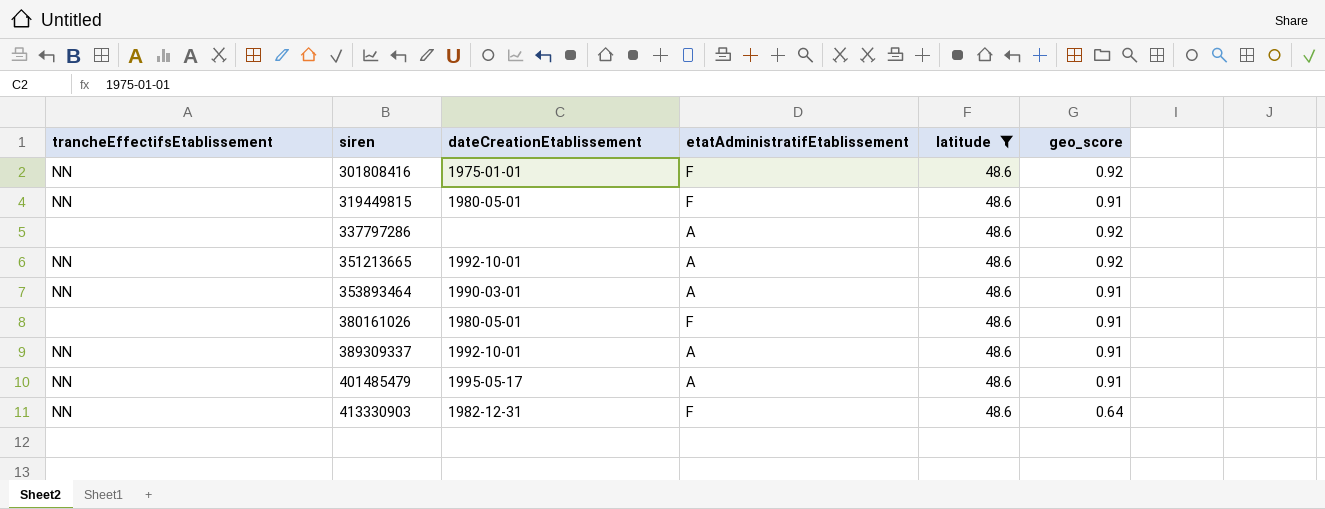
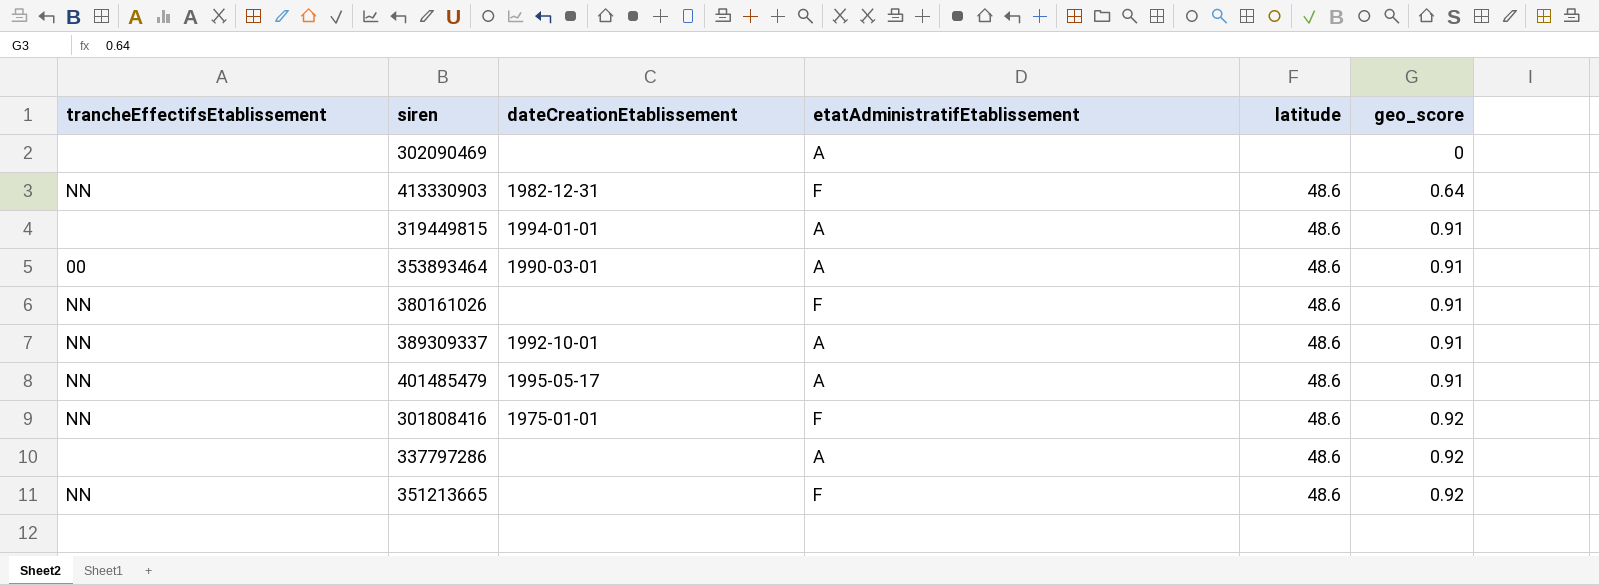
filter: latitude = 48.6 -> none
row order: siren ascending -> geo_score ascending
319449815 | trancheEffectifsEtablissement: NN -> none
319449815 | dateCreationEtablissement: 1980-05-01 -> 1994-01-01
319449815 | etatAdministratifEtablissement: F -> A
353893464 | trancheEffectifsEtablissement: NN -> 00
380161026 | trancheEffectifsEtablissement: none -> NN
380161026 | dateCreationEtablissement: 1980-05-01 -> none
351213665 | dateCreationEtablissement: 1992-10-01 -> none
351213665 | etatAdministratifEtablissement: A -> F

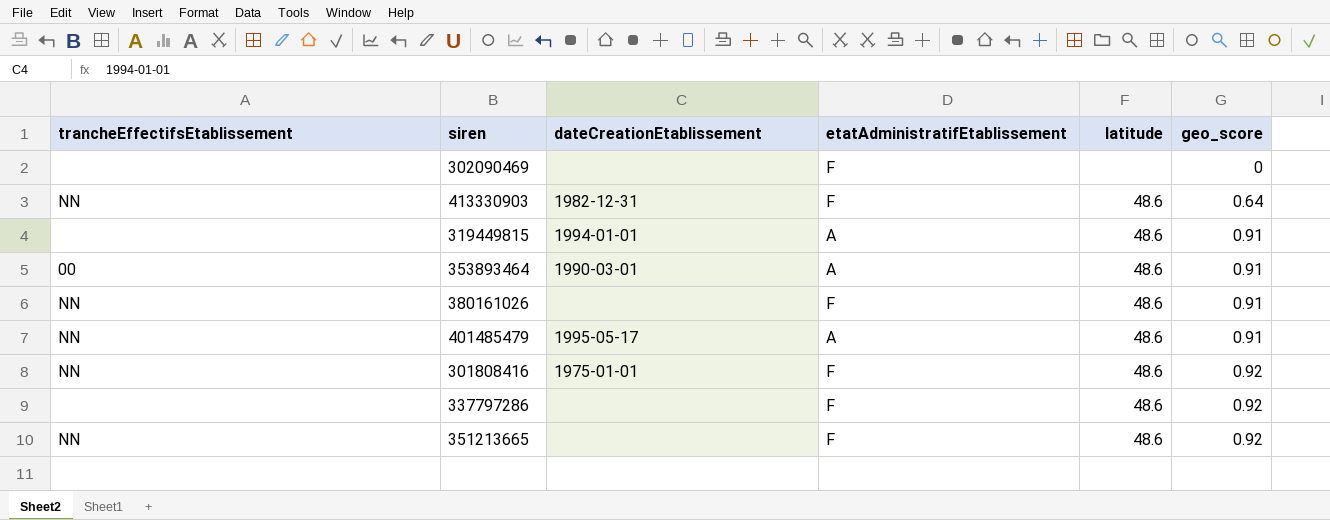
row 389309337: NN | 1992-10-01 | A | 48.6 | 0.91 -> none
302090469 | etatAdministratifEtablissement: A -> F
337797286 | etatAdministratifEtablissement: A -> F

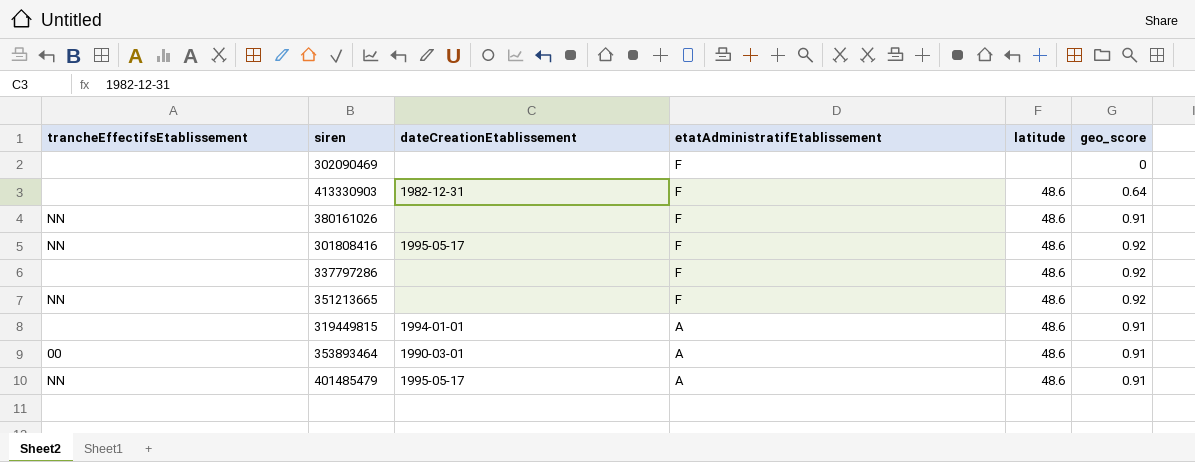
row order: geo_score ascending -> etatAdministratifEtablissement descending
413330903 | trancheEffectifsEtablissement: NN -> none
301808416 | dateCreationEtablissement: 1975-01-01 -> 1995-05-17

